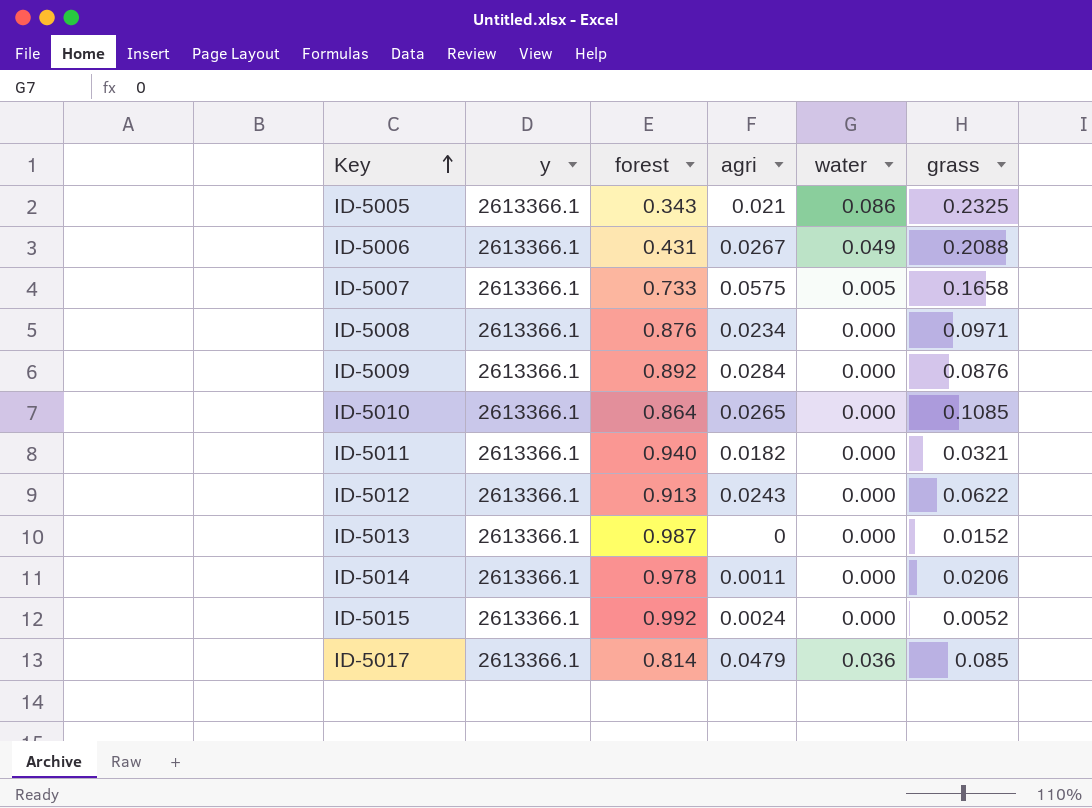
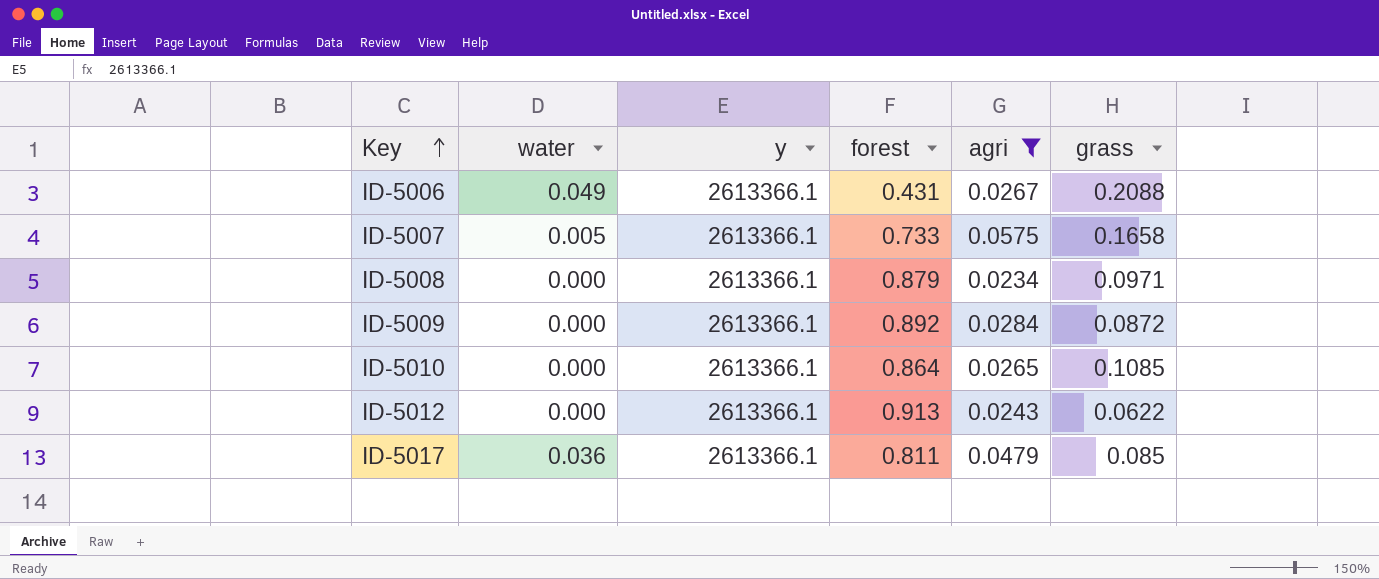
filter: none -> agri >= 0.0234
column water | position: 5 -> 2
ID-5008 | forest: 0.876 -> 0.879
ID-5009 | grass: 0.0876 -> 0.0872
ID-5017 | forest: 0.814 -> 0.811

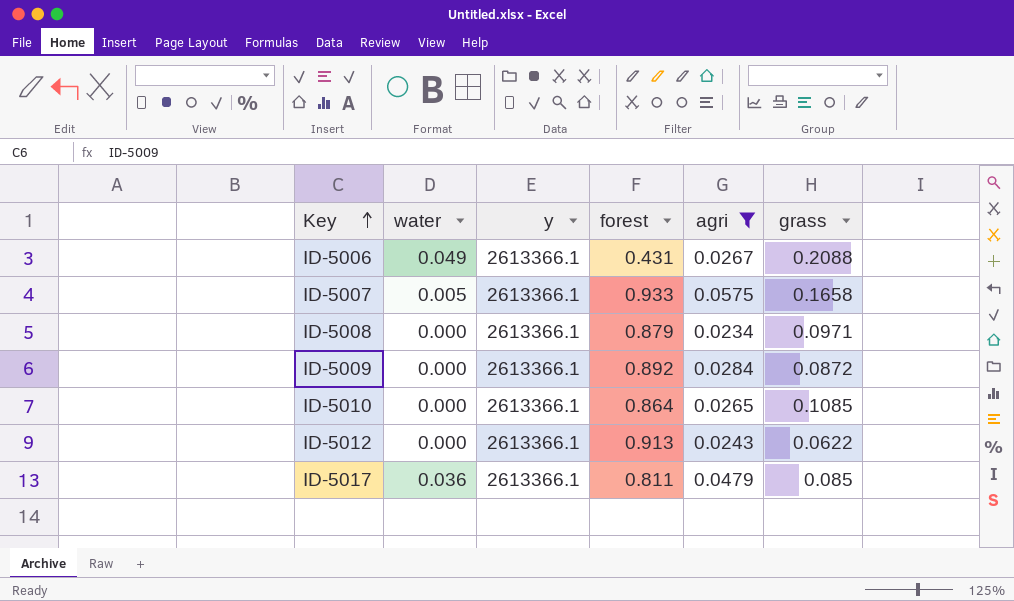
ID-5007 | forest: 0.733 -> 0.933

